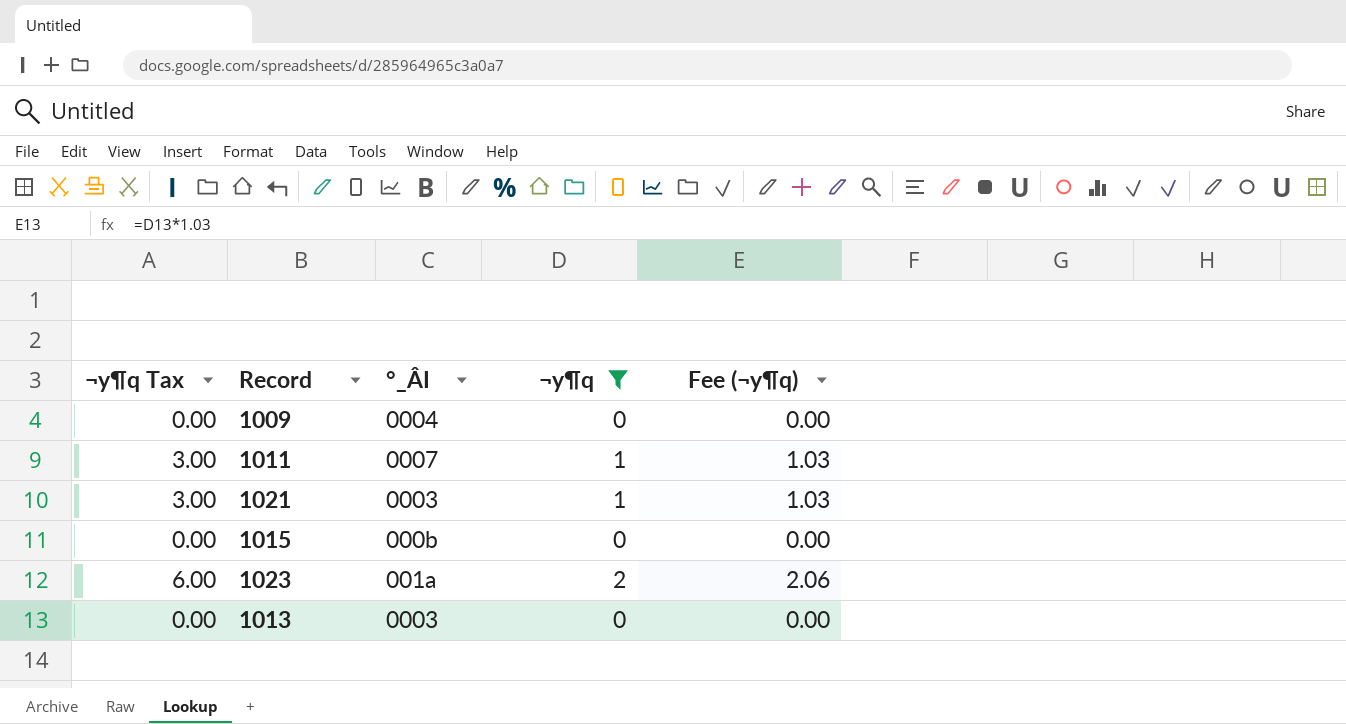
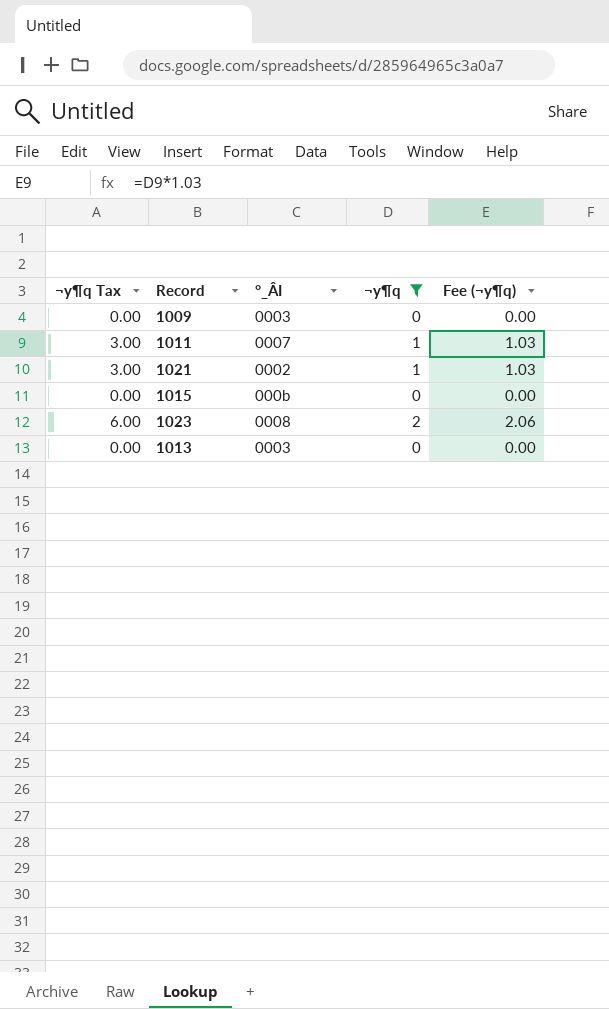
1009 | °_ÂI: 0004 -> 0003
1021 | °_ÂI: 0003 -> 0002
1023 | °_ÂI: 001a -> 0008

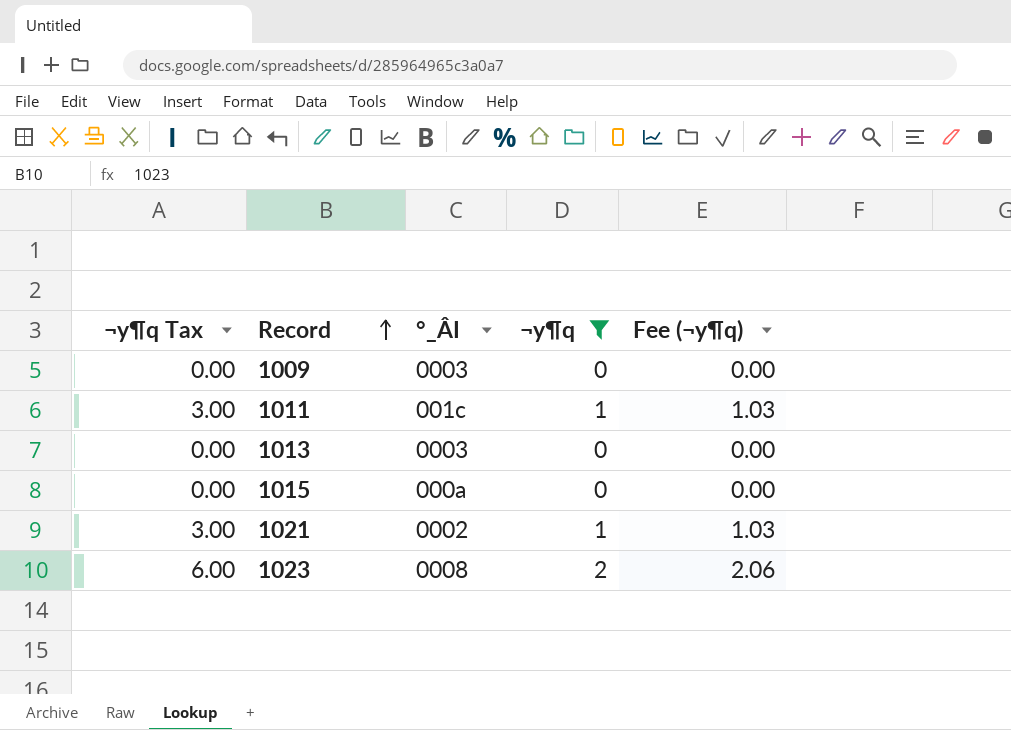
row order: none -> Record ascending
1011 | °_ÂI: 0007 -> 001c
1015 | °_ÂI: 000b -> 000a

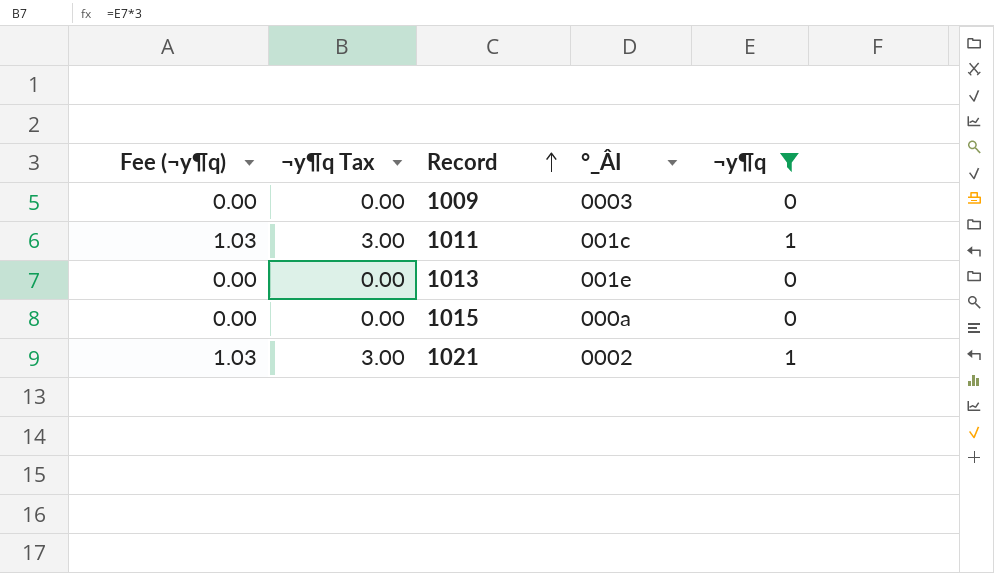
column Fee (¬y¶q) | position: 5 -> 1
row 1023: 6.00 | 0008 | 2 | 2.06 -> none
1013 | °_ÂI: 0003 -> 001e

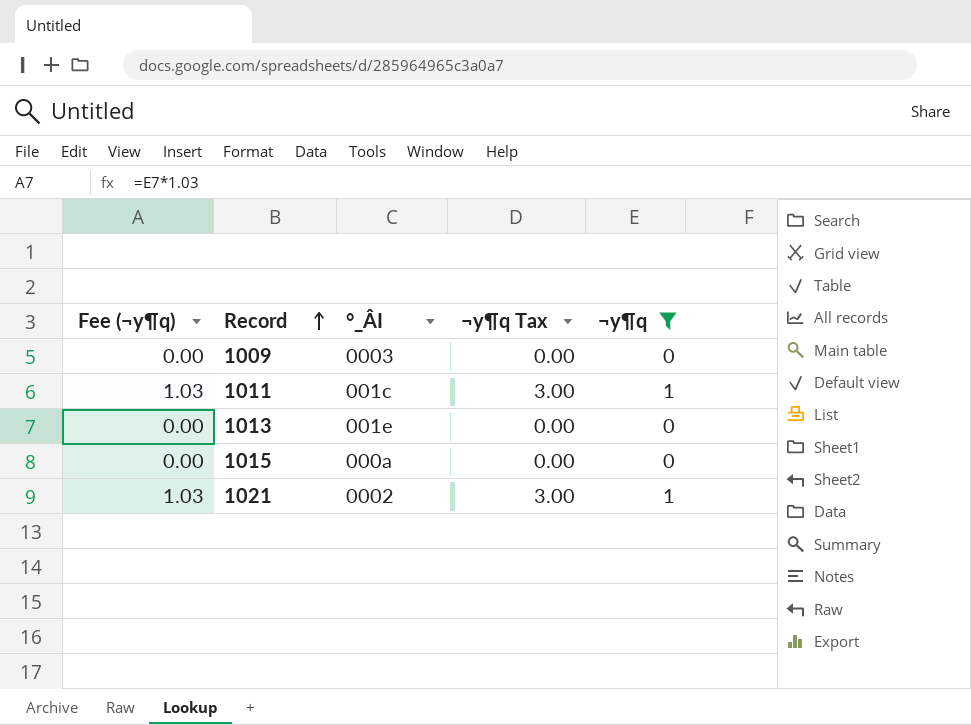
column ¬y¶q Tax | position: 2 -> 4

